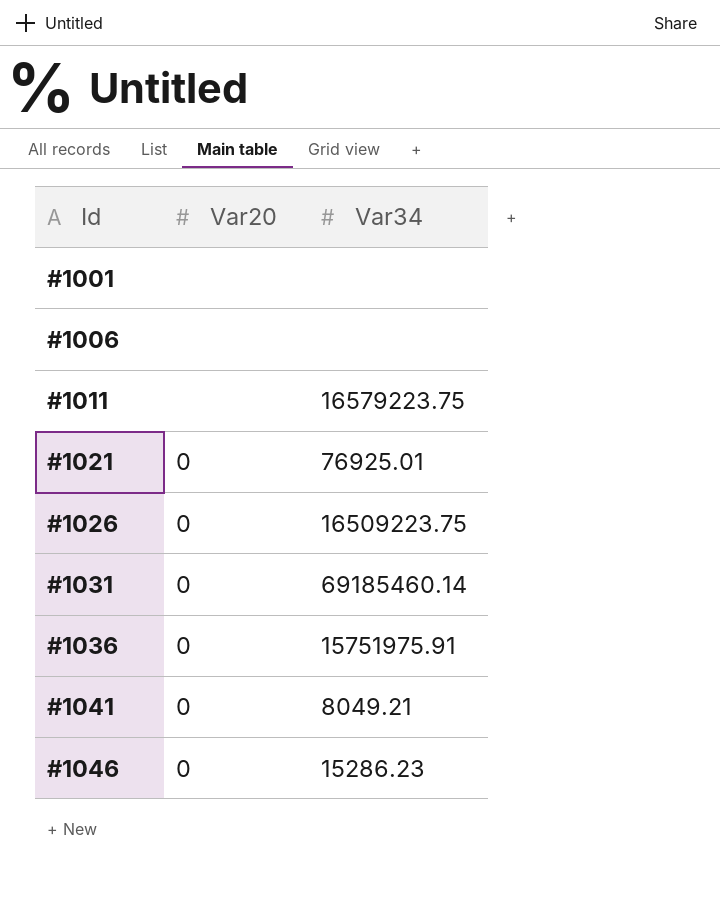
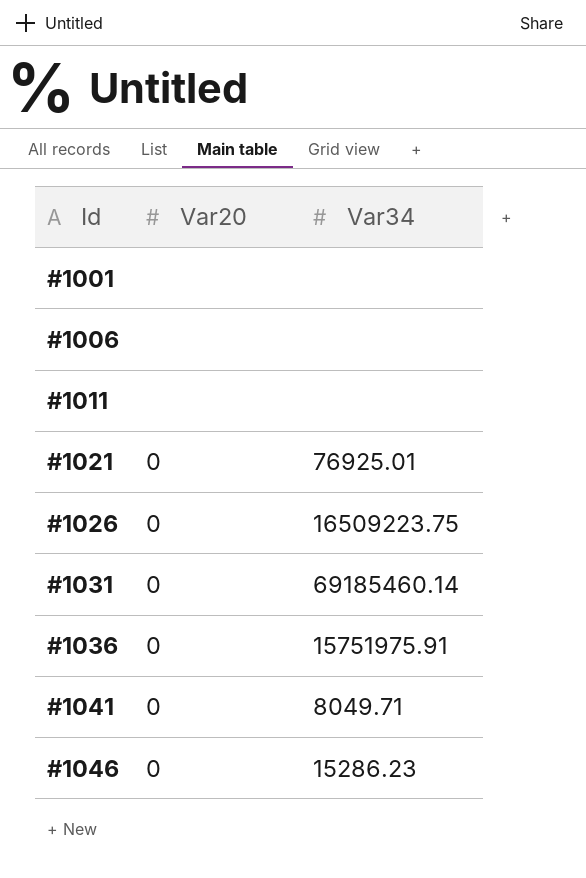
#1011 | Var34: 16579223.75 -> none
#1041 | Var34: 8049.21 -> 8049.71

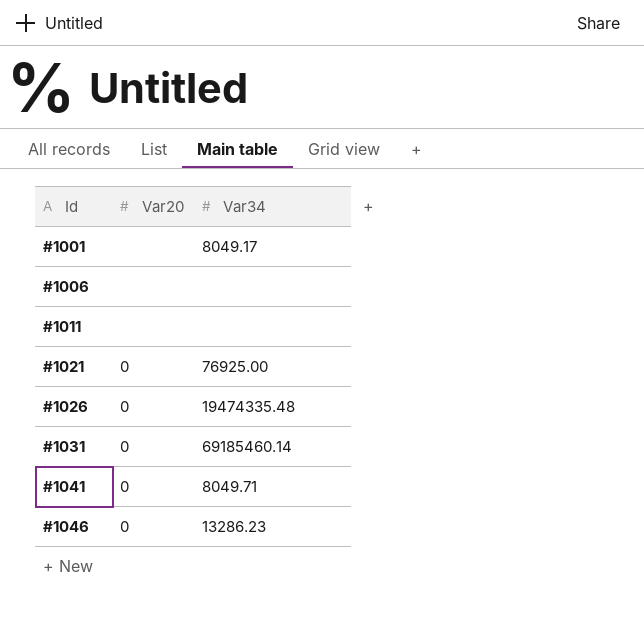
row #1036: 0 | 15751975.91 -> none
#1001 | Var34: none -> 8049.17
#1021 | Var34: 76925.01 -> 76925.00
#1026 | Var34: 16509223.75 -> 19474335.48
#1046 | Var34: 15286.23 -> 13286.23

